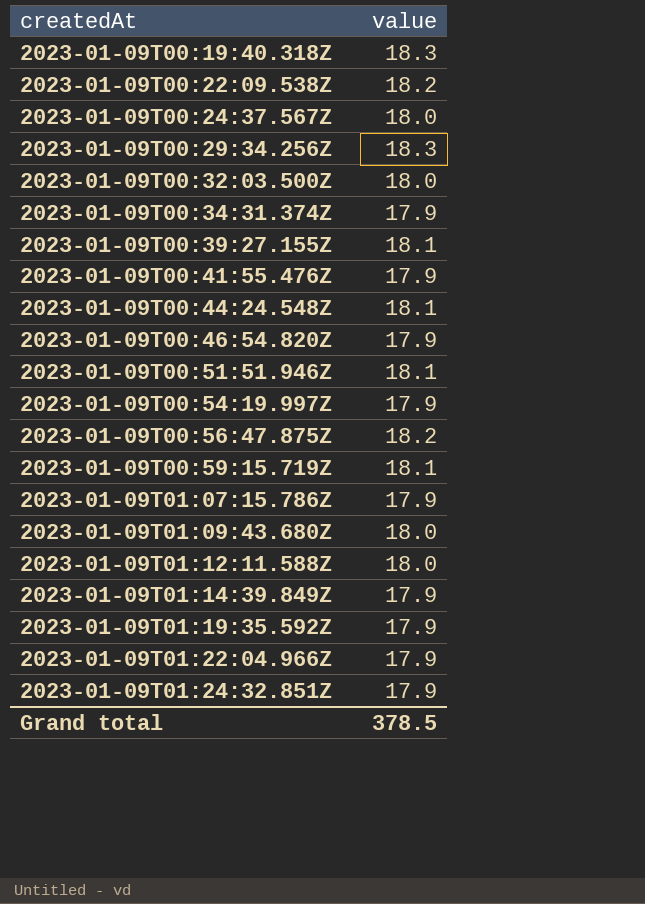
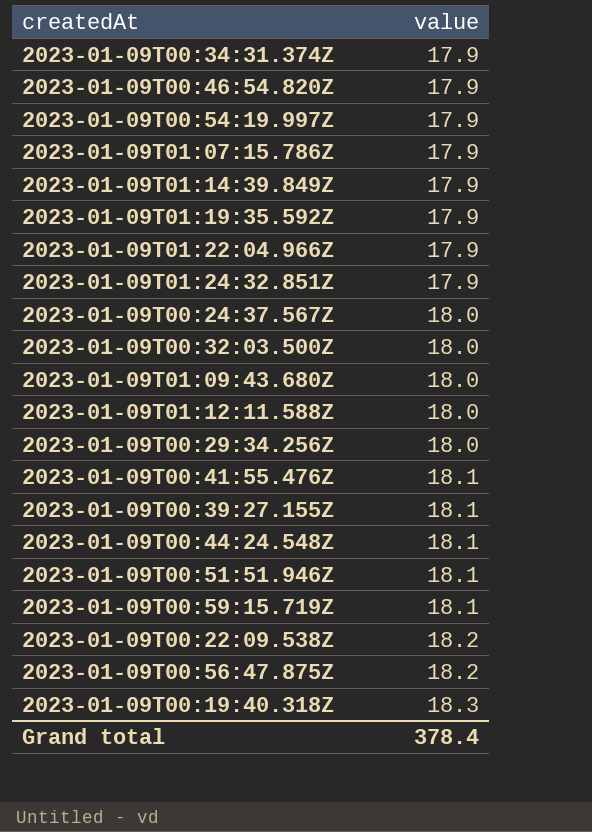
row order: createdAt ascending -> value ascending
2023-01-09T00:29:34.256Z | value: 18.3 -> 18.0
2023-01-09T00:41:55.476Z | value: 17.9 -> 18.1
Grand total | value: 378.5 -> 378.4

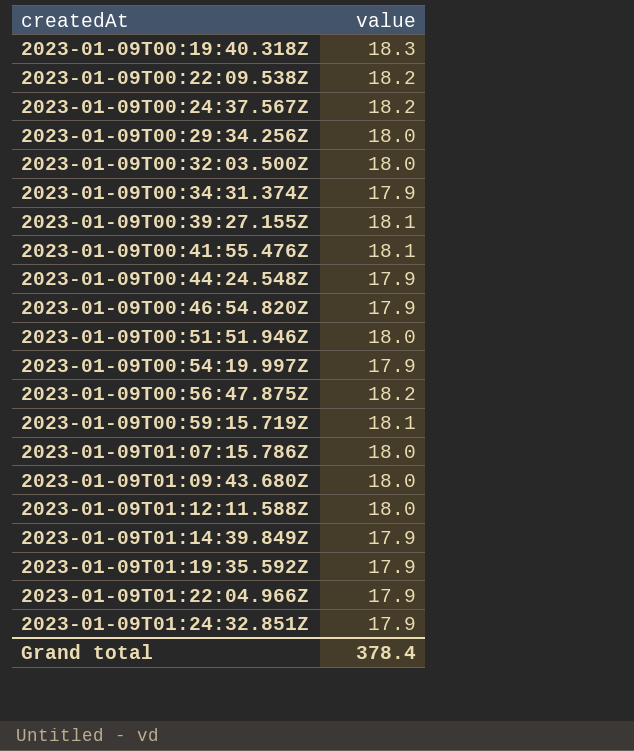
row order: value ascending -> createdAt ascending
2023-01-09T00:24:37.567Z | value: 18.0 -> 18.2
2023-01-09T00:44:24.548Z | value: 18.1 -> 17.9
2023-01-09T00:51:51.946Z | value: 18.1 -> 18.0
2023-01-09T01:07:15.786Z | value: 17.9 -> 18.0

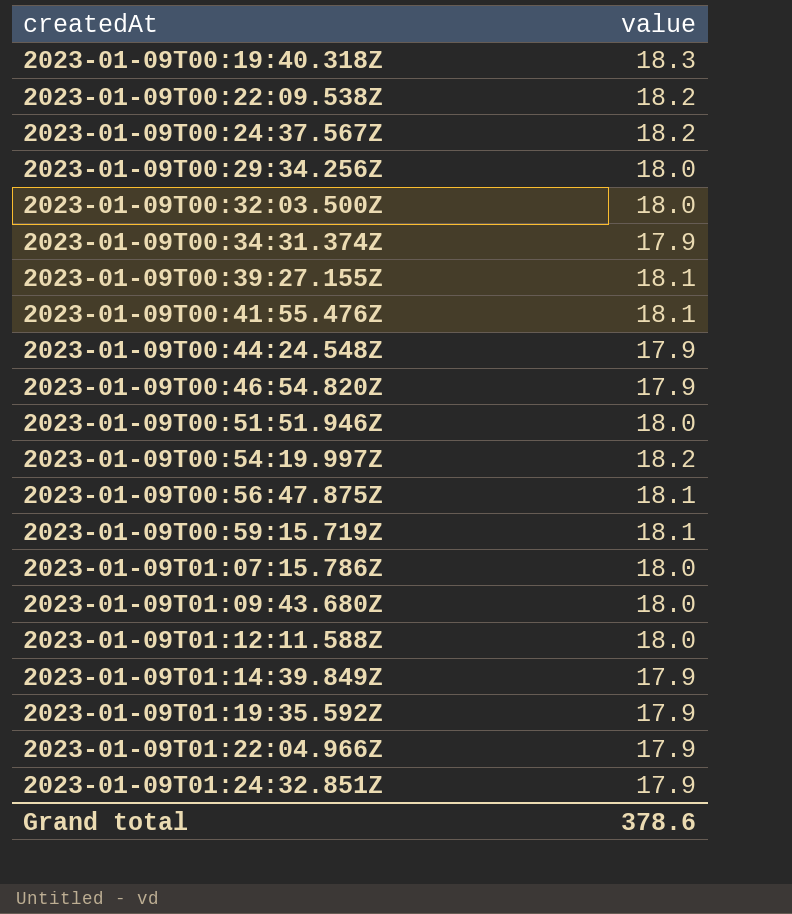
2023-01-09T00:54:19.997Z | value: 17.9 -> 18.2
2023-01-09T00:56:47.875Z | value: 18.2 -> 18.1
Grand total | value: 378.4 -> 378.6

